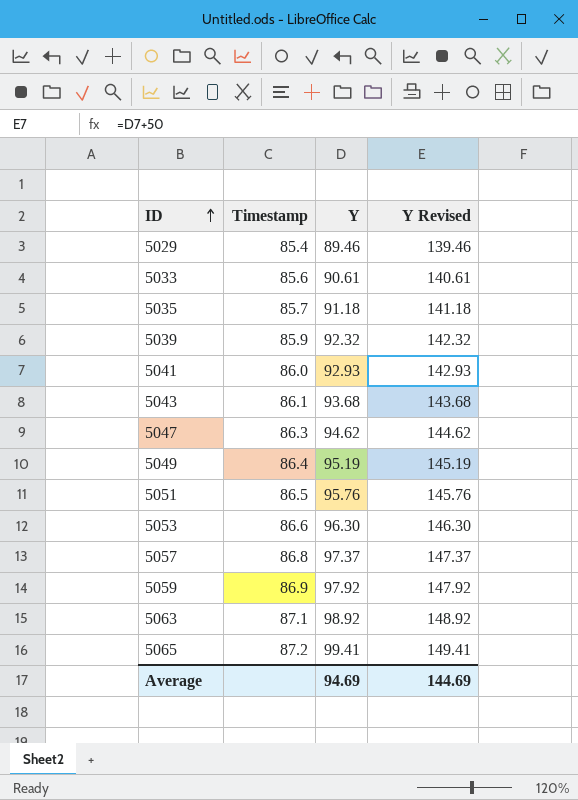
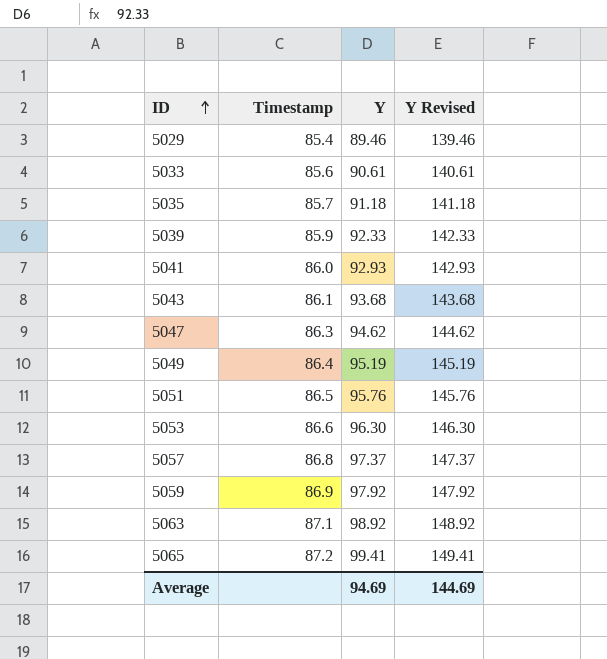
5039 | Y: 92.32 -> 92.33
5039 | Y Revised: 142.32 -> 142.33

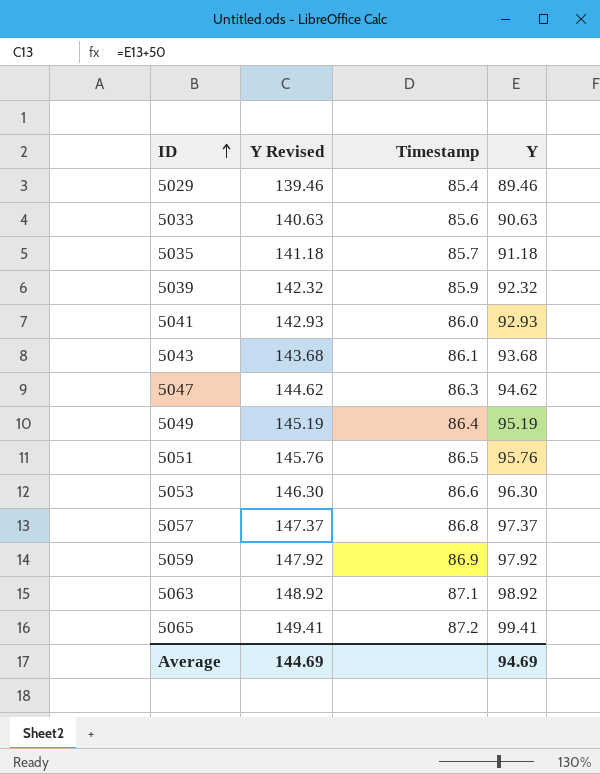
column Y Revised | position: 4 -> 2
5033 | Y Revised: 140.61 -> 140.63
5033 | Y: 90.61 -> 90.63
5039 | Y Revised: 142.33 -> 142.32
5039 | Y: 92.33 -> 92.32

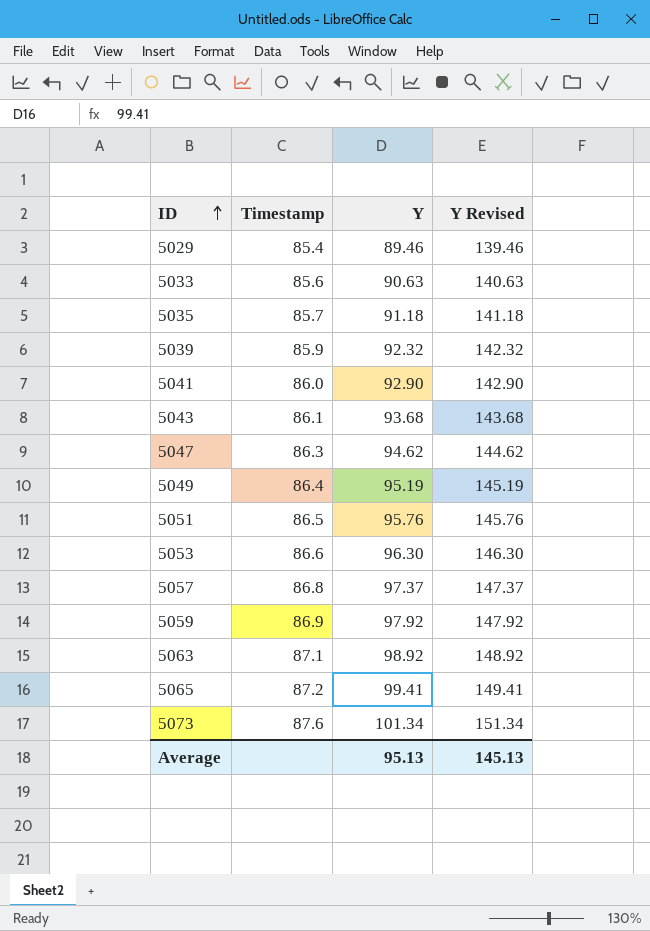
column Y Revised | position: 2 -> 4
5041 | Y: 92.93 -> 92.90
5041 | Y Revised: 142.93 -> 142.90
row 5073: none -> 87.6 | 101.34 | 151.34
Average | Y: 94.69 -> 95.13
Average | Y Revised: 144.69 -> 145.13

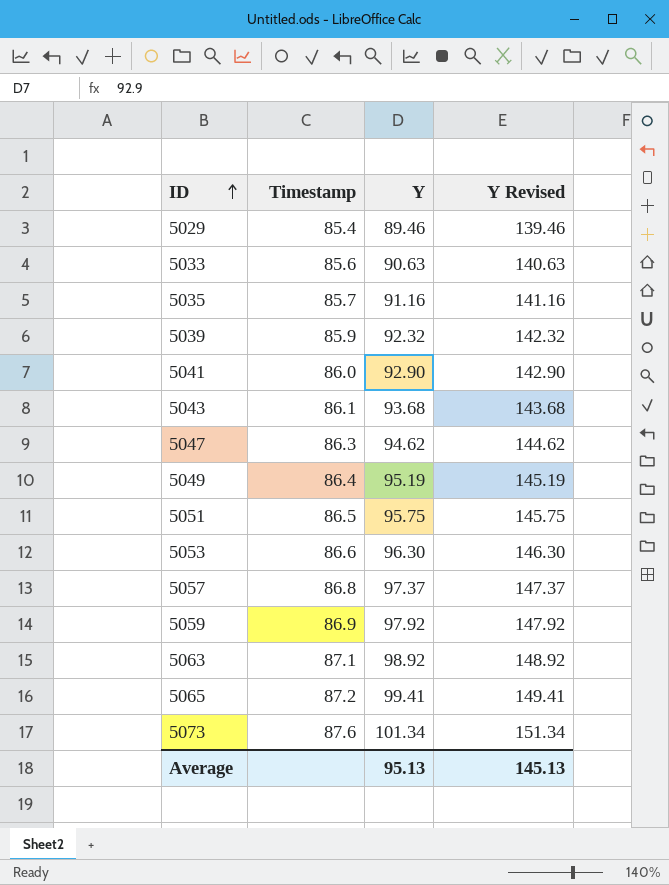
5035 | Y: 91.18 -> 91.16
5035 | Y Revised: 141.18 -> 141.16
5051 | Y: 95.76 -> 95.75
5051 | Y Revised: 145.76 -> 145.75

